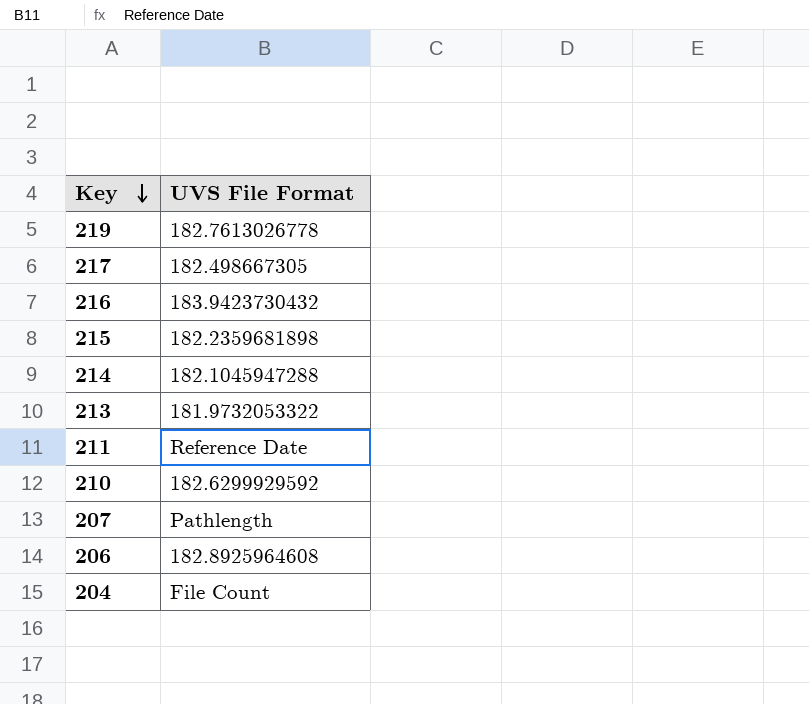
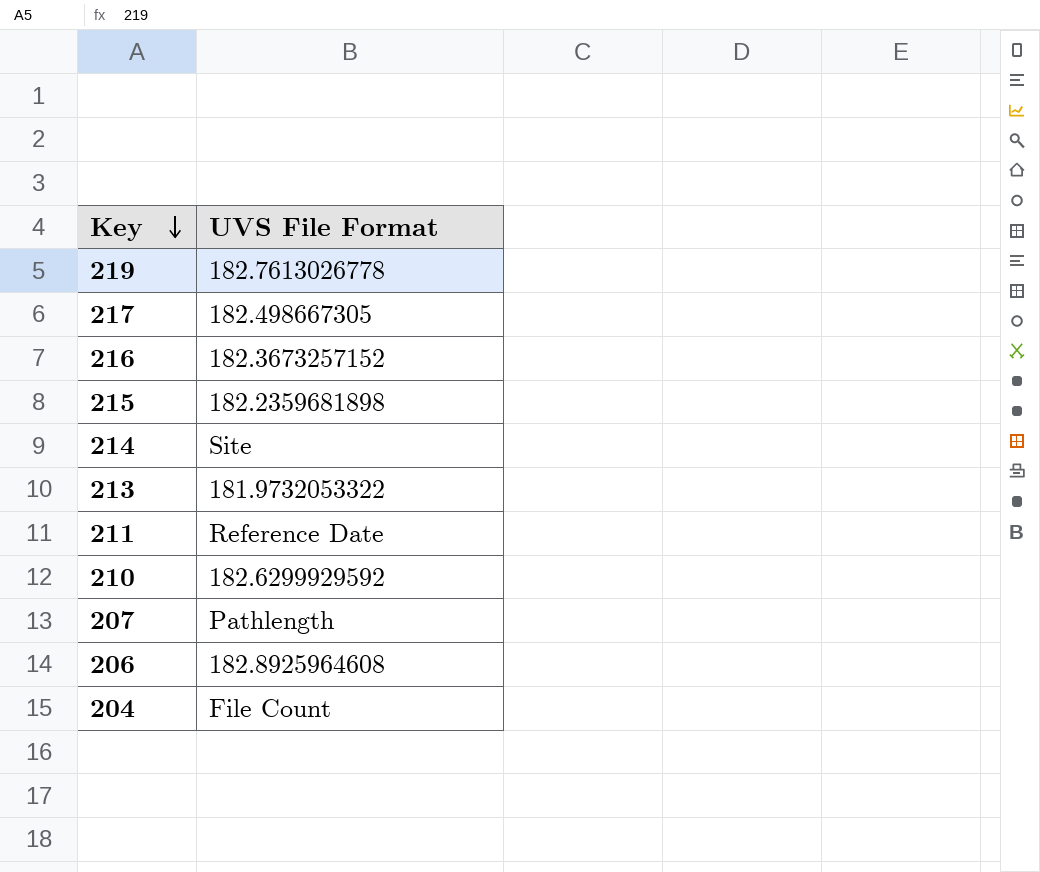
216 | UVS File Format: 183.9423730432 -> 182.3673257152
214 | UVS File Format: 182.1045947288 -> Site

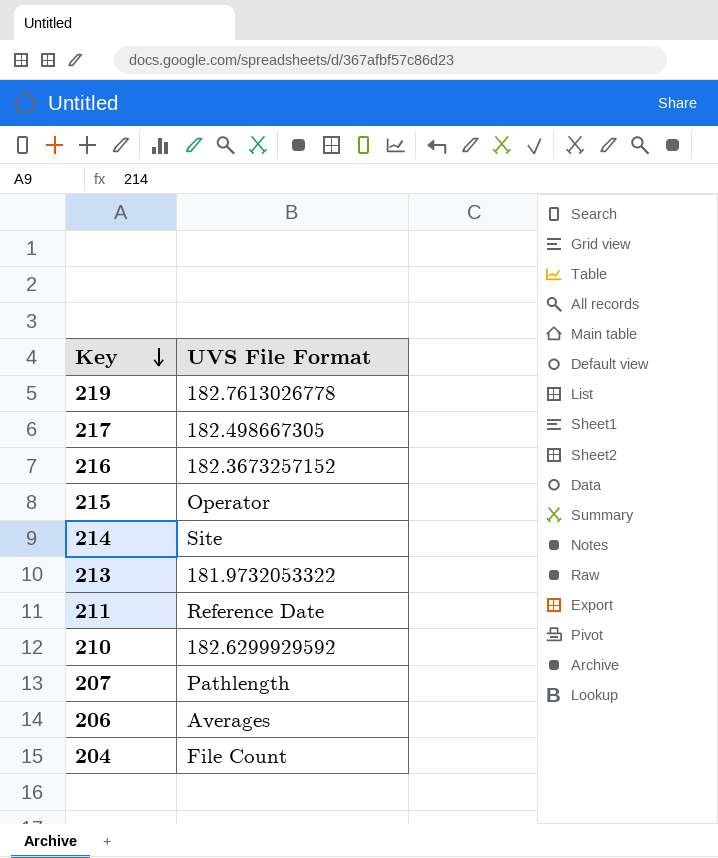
215 | UVS File Format: 182.2359681898 -> Operator
206 | UVS File Format: 182.8925964608 -> Averages

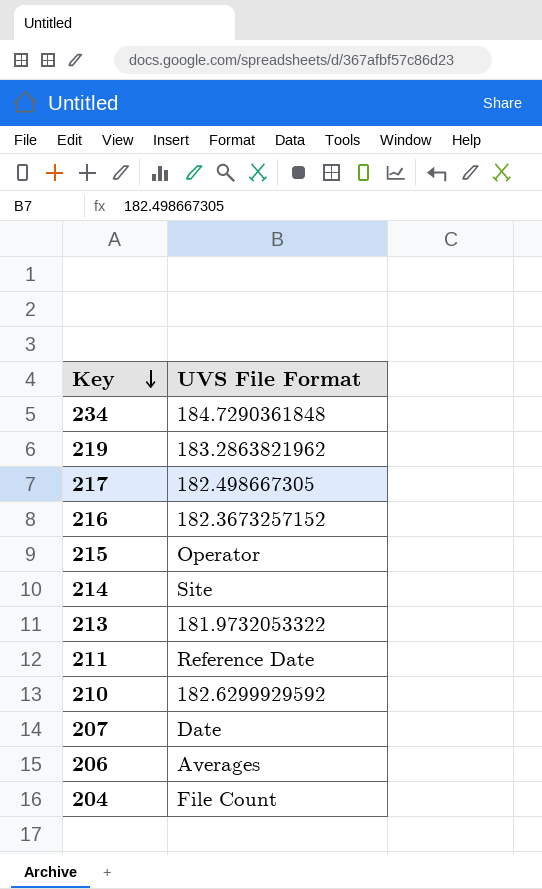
row 234: none -> 184.7290361848
219 | UVS File Format: 182.7613026778 -> 183.2863821962
207 | UVS File Format: Pathlength -> Date

